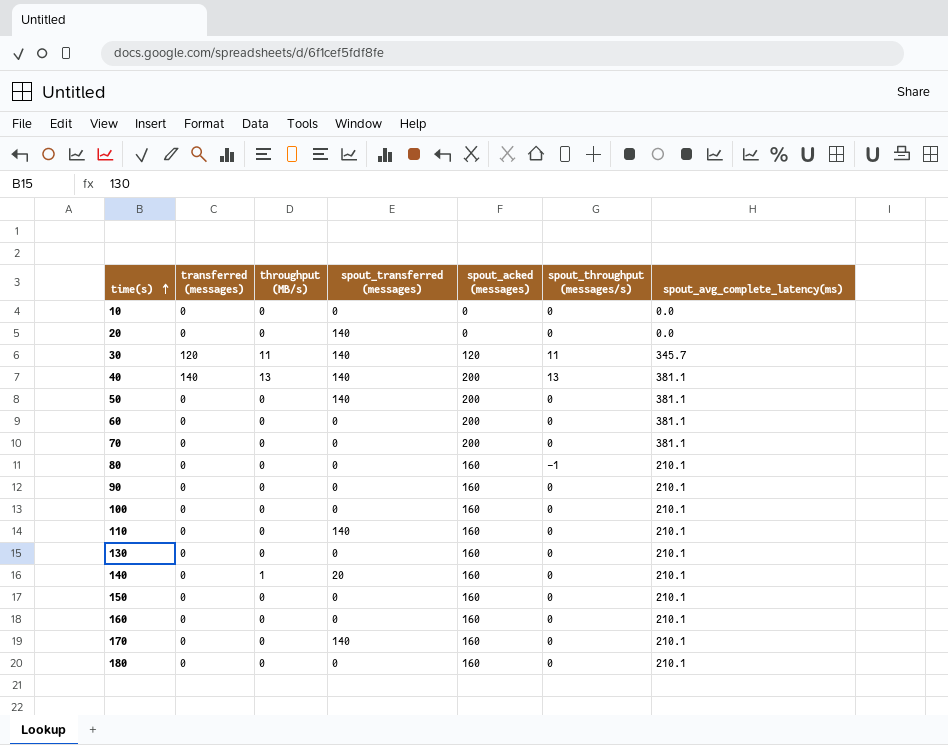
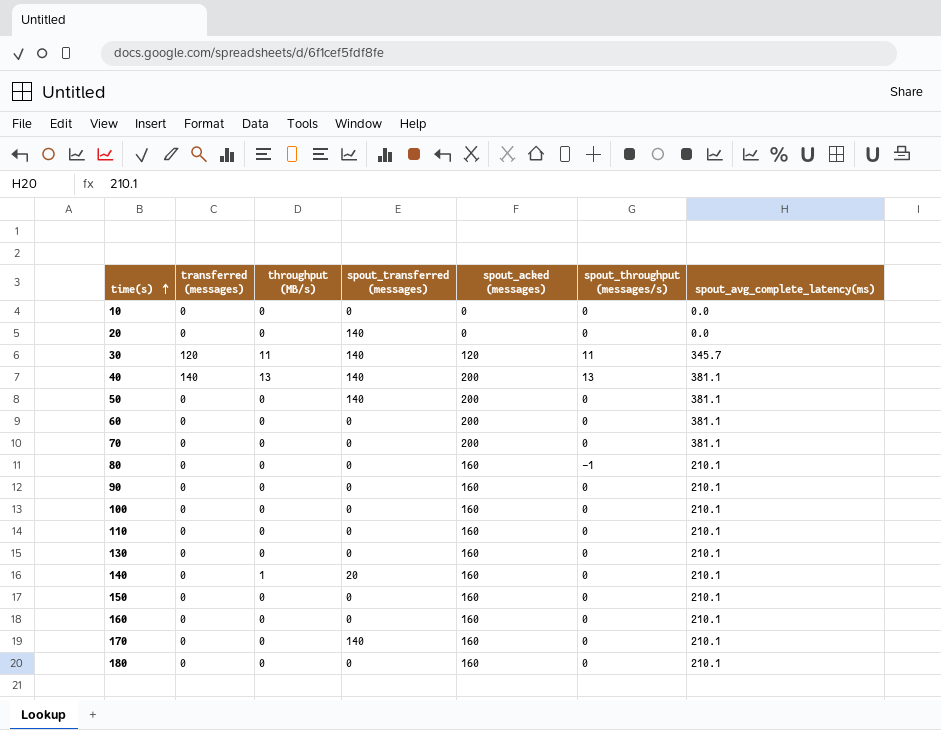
110 | spout_transferred (messages): 140 -> 0

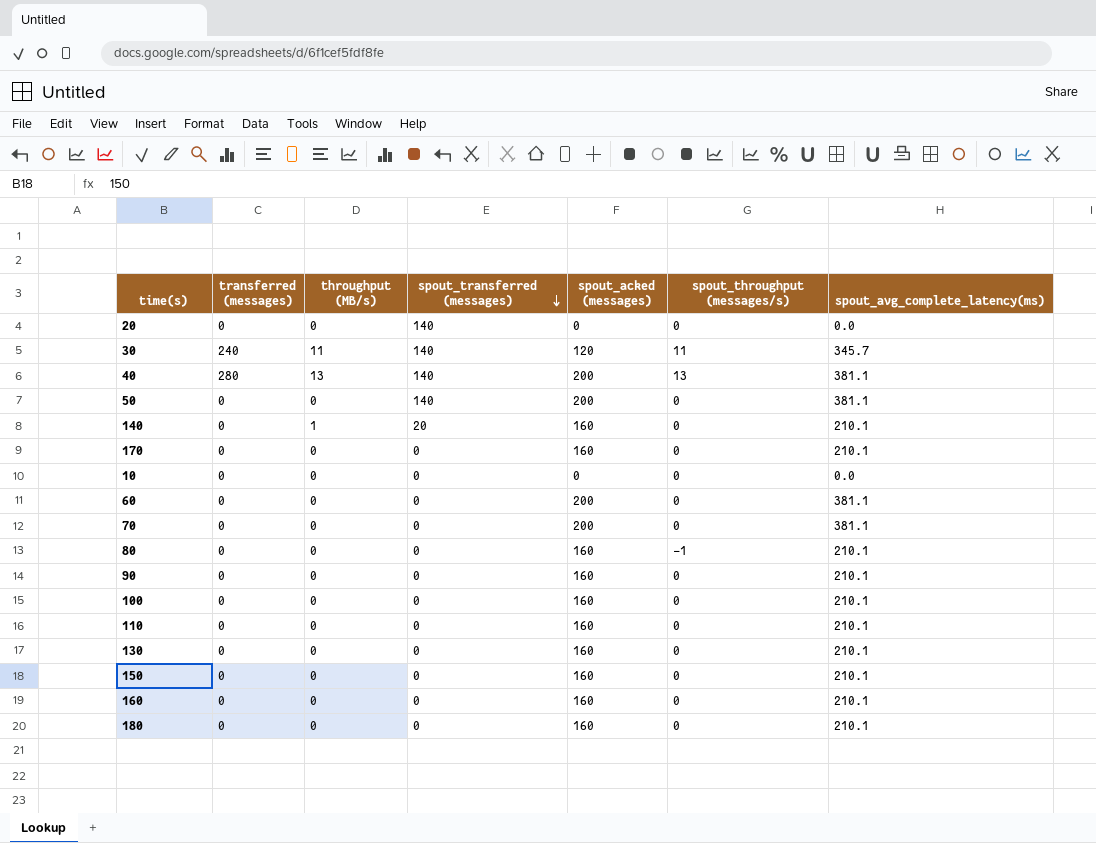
row order: time(s) ascending -> spout_transferred (messages) descending
30 | transferred (messages): 120 -> 240
40 | transferred (messages): 140 -> 280
170 | spout_transferred (messages): 140 -> 0

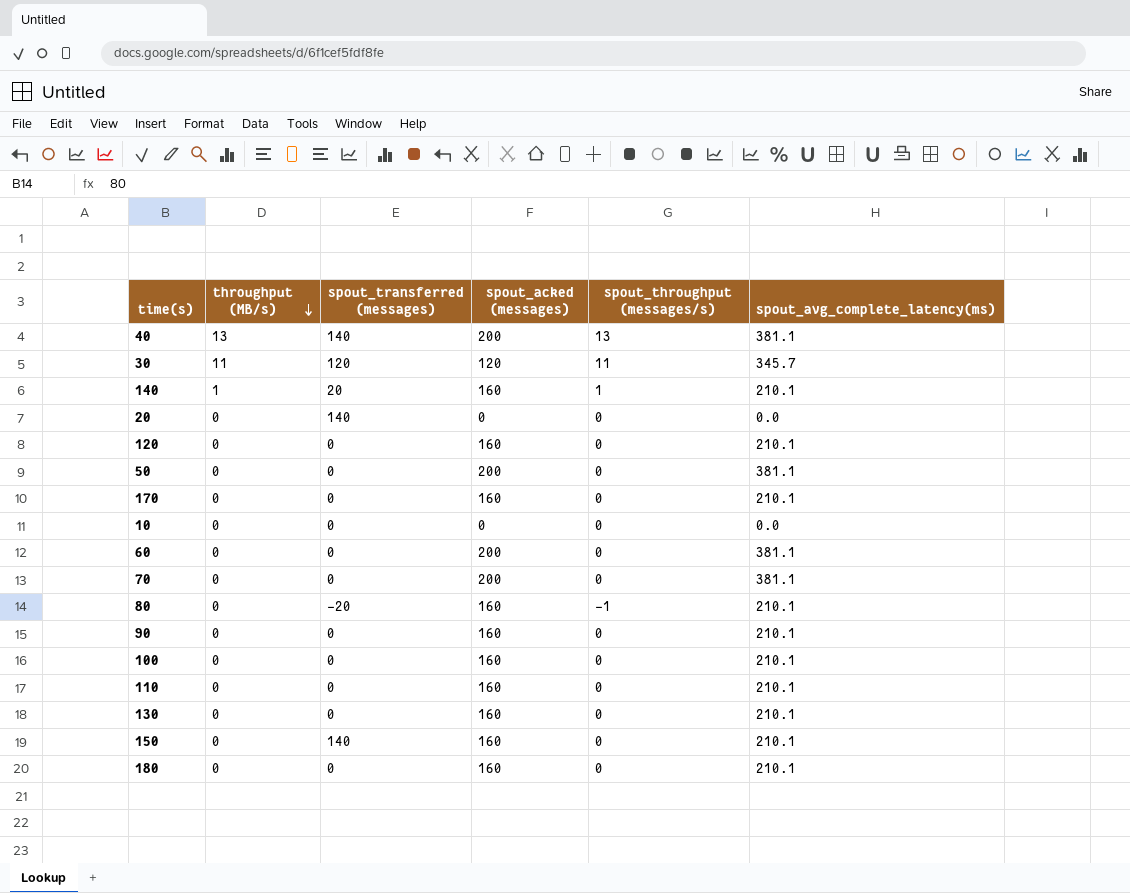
row order: spout_transferred (messages) descending -> throughput (MB/s) descending
column transferred (messages) | position: 2 -> none
row 160: 0 | 0 | 0 | 160 | 0 | 210.1 -> none
30 | spout_transferred (messages): 140 -> 120
140 | spout_throughput (messages/s): 0 -> 1
row 120: none -> 0 | 0 | 160 | 0 | 210.1
50 | spout_transferred (messages): 140 -> 0
80 | spout_transferred (messages): 0 -> -20
150 | spout_transferred (messages): 0 -> 140

